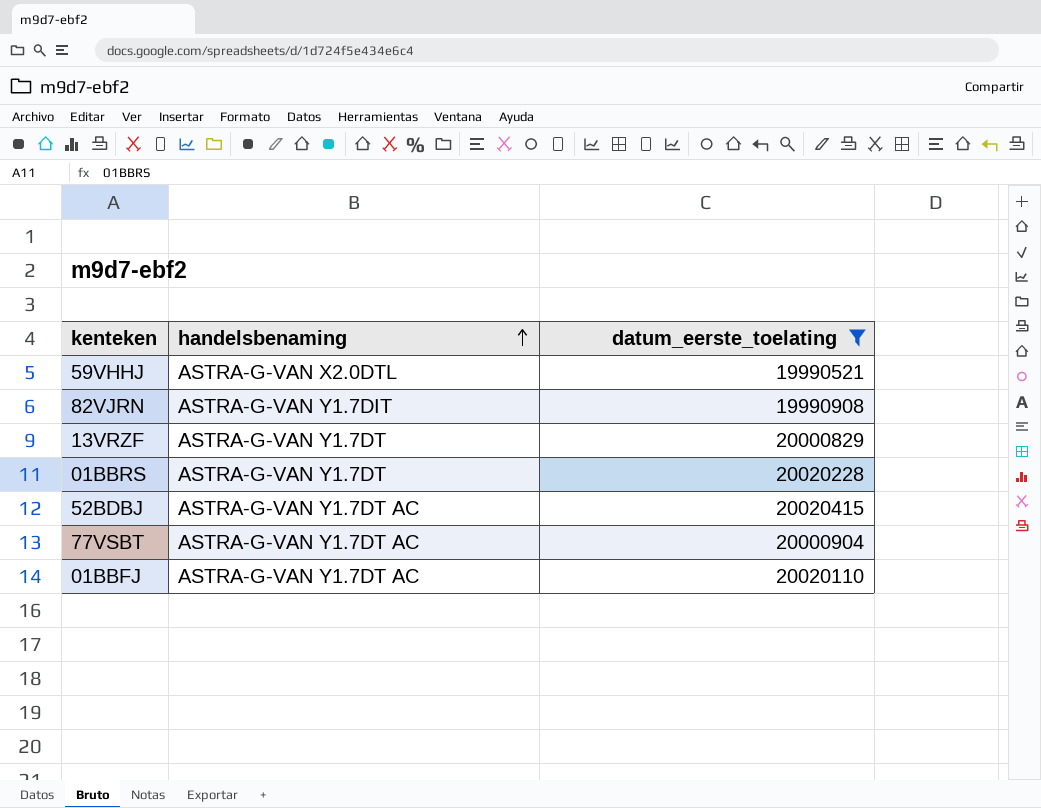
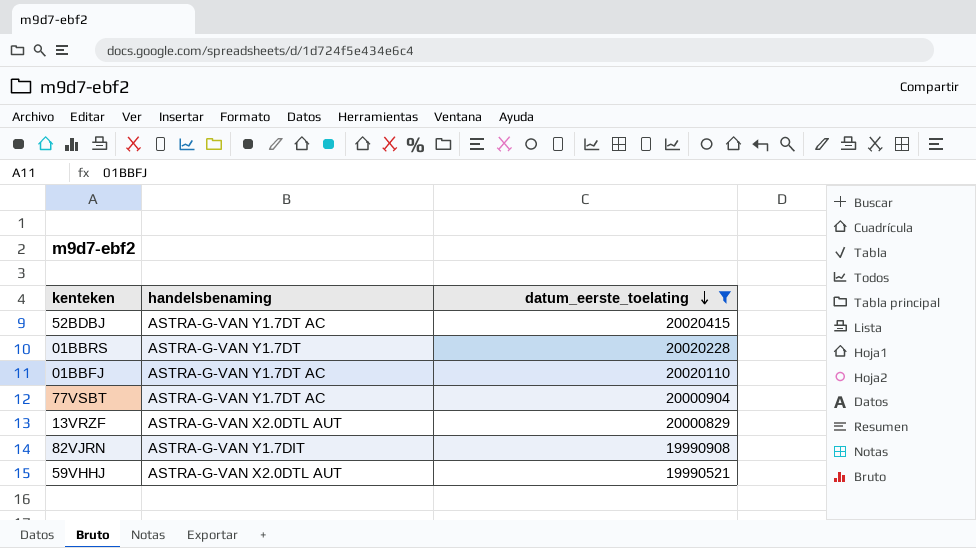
row order: handelsbenaming ascending -> datum_eerste_toelating descending
13VRZF | handelsbenaming: ASTRA-G-VAN Y1.7DT -> ASTRA-G-VAN X2.0DTL AUT
59VHHJ | handelsbenaming: ASTRA-G-VAN X2.0DTL -> ASTRA-G-VAN X2.0DTL AUT

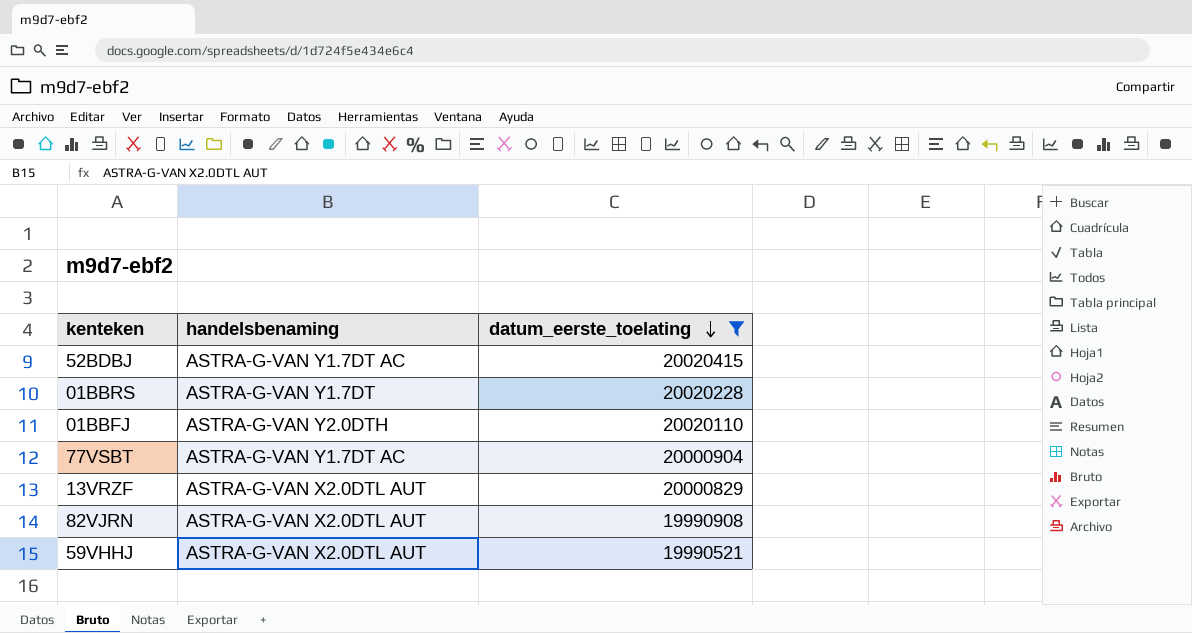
01BBFJ | handelsbenaming: ASTRA-G-VAN Y1.7DT AC -> ASTRA-G-VAN Y2.0DTH
82VJRN | handelsbenaming: ASTRA-G-VAN Y1.7DIT -> ASTRA-G-VAN X2.0DTL AUT

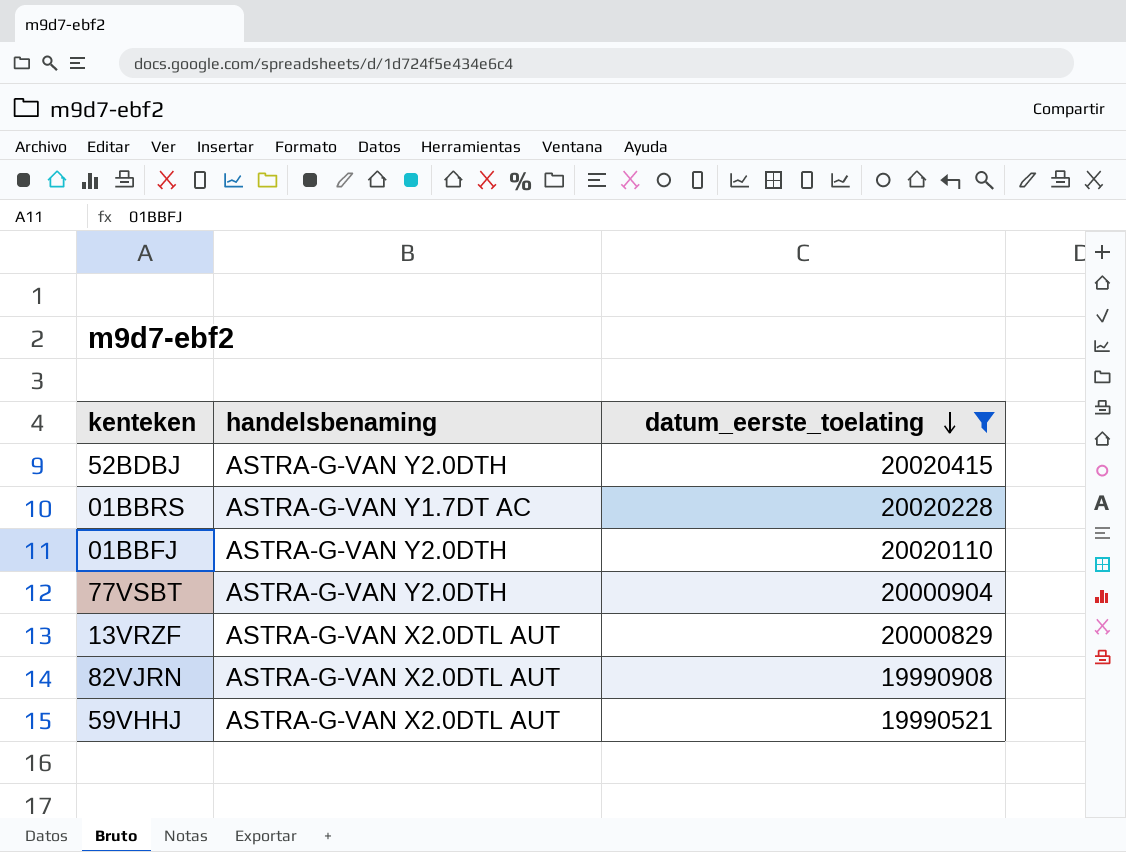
52BDBJ | handelsbenaming: ASTRA-G-VAN Y1.7DT AC -> ASTRA-G-VAN Y2.0DTH
01BBRS | handelsbenaming: ASTRA-G-VAN Y1.7DT -> ASTRA-G-VAN Y1.7DT AC
77VSBT | handelsbenaming: ASTRA-G-VAN Y1.7DT AC -> ASTRA-G-VAN Y2.0DTH

